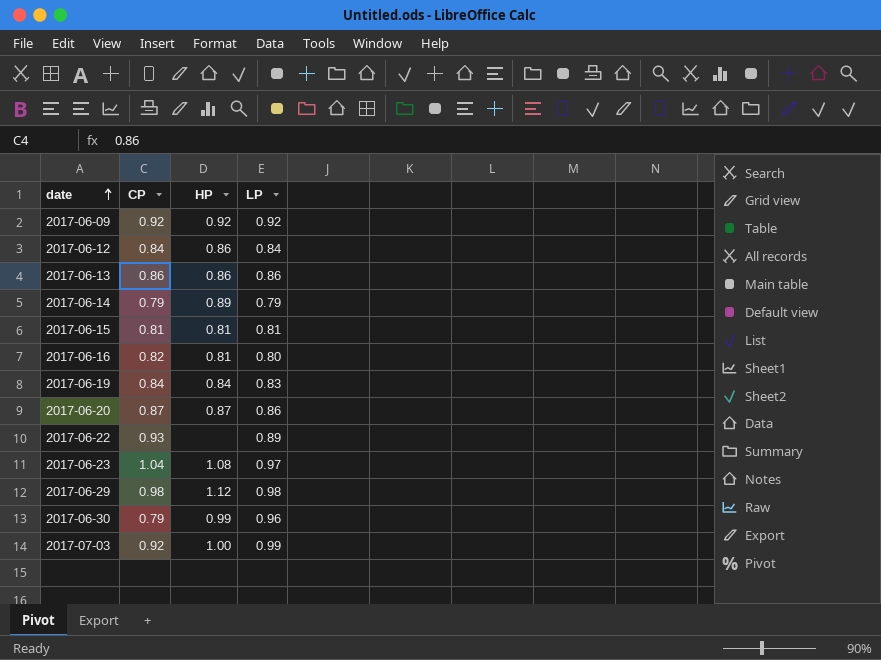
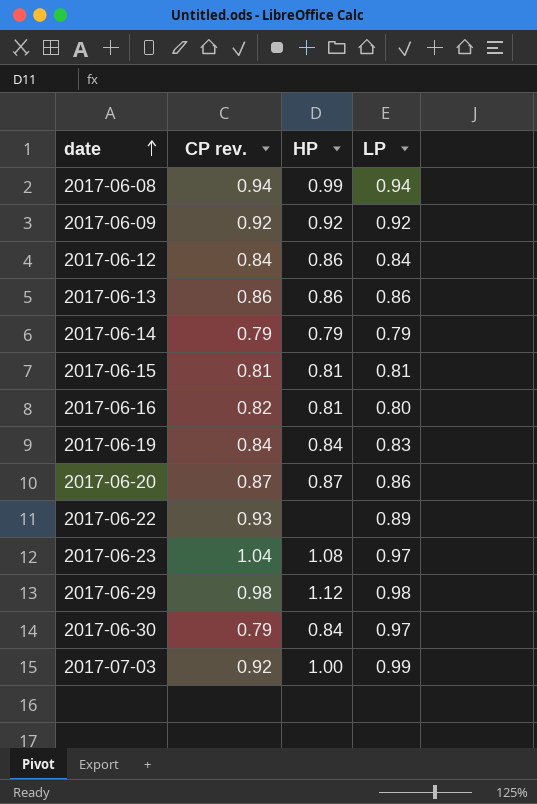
column name: CP -> CP rev.
row 2017-06-08: none -> 0.94 | 0.99 | 0.94
2017-06-14 | HP: 0.89 -> 0.79
2017-06-30 | HP: 0.99 -> 0.84
2017-06-30 | LP: 0.96 -> 0.97

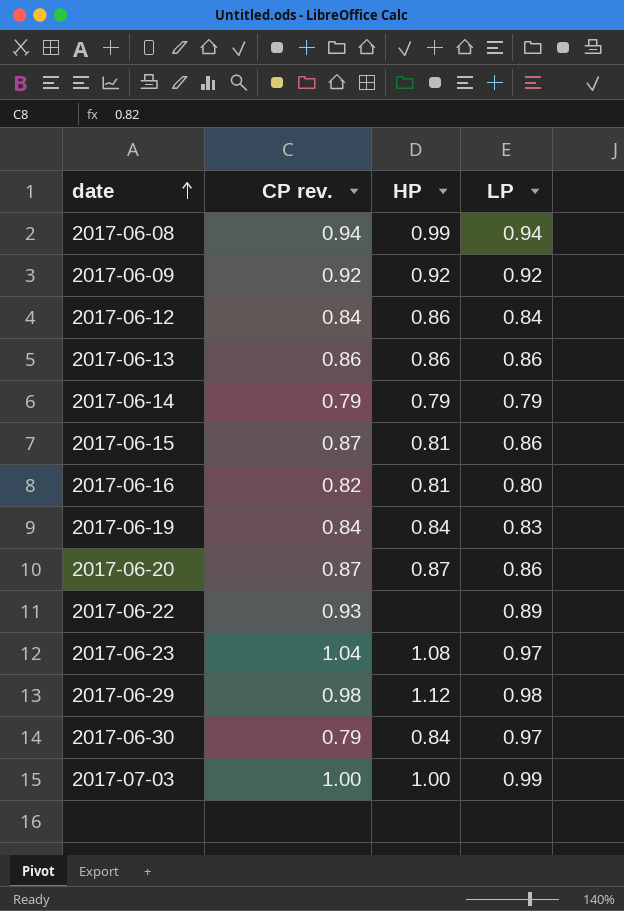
2017-06-15 | CP rev.: 0.81 -> 0.87
2017-06-15 | LP: 0.81 -> 0.86
2017-07-03 | CP rev.: 0.92 -> 1.00

